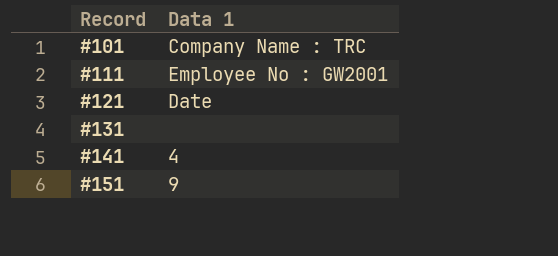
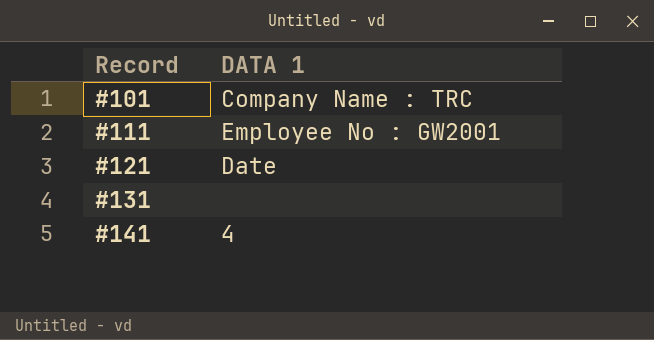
column name: Data 1 -> DATA 1
row #151: 9 -> none

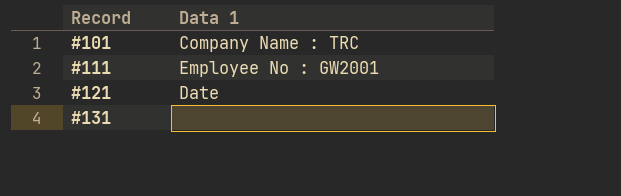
column name: DATA 1 -> Data 1
row #141: 4 -> none

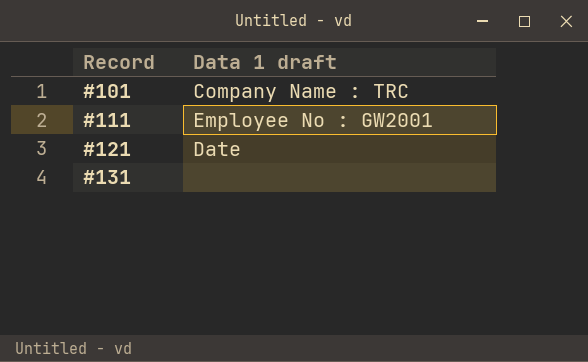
column name: Data 1 -> Data 1 draft

